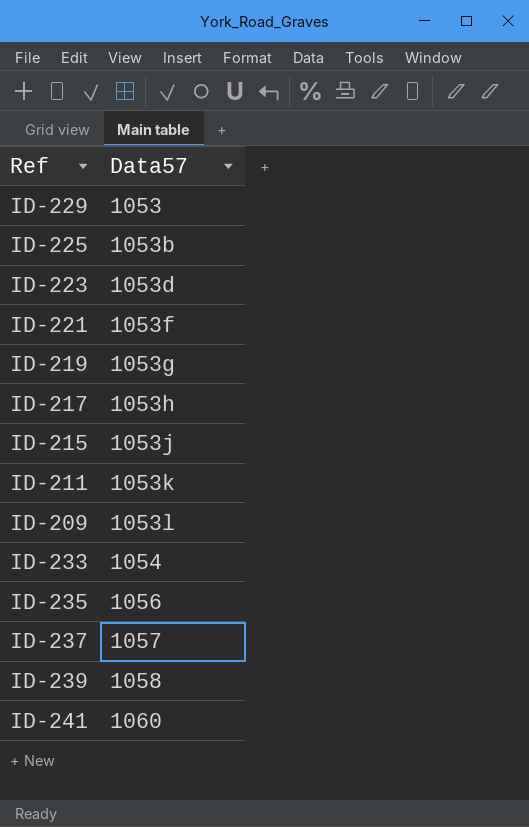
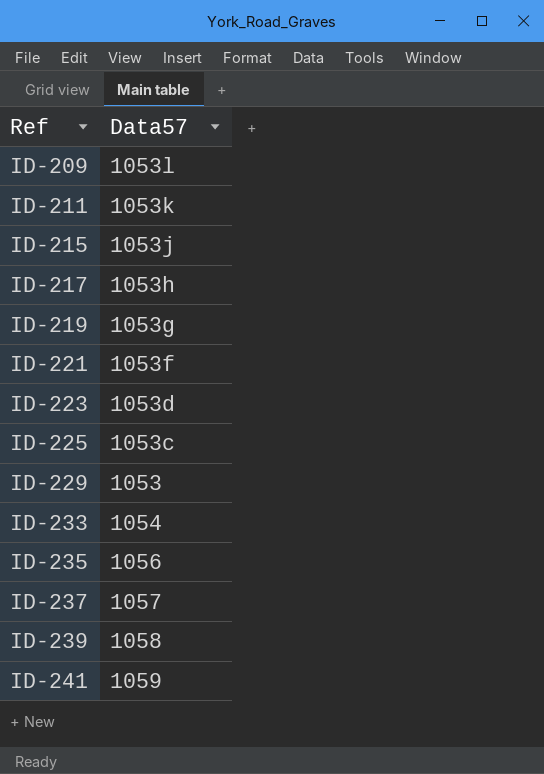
row order: Data57 ascending -> Ref ascending
ID-225 | Data57: 1053b -> 1053c
ID-241 | Data57: 1060 -> 1059

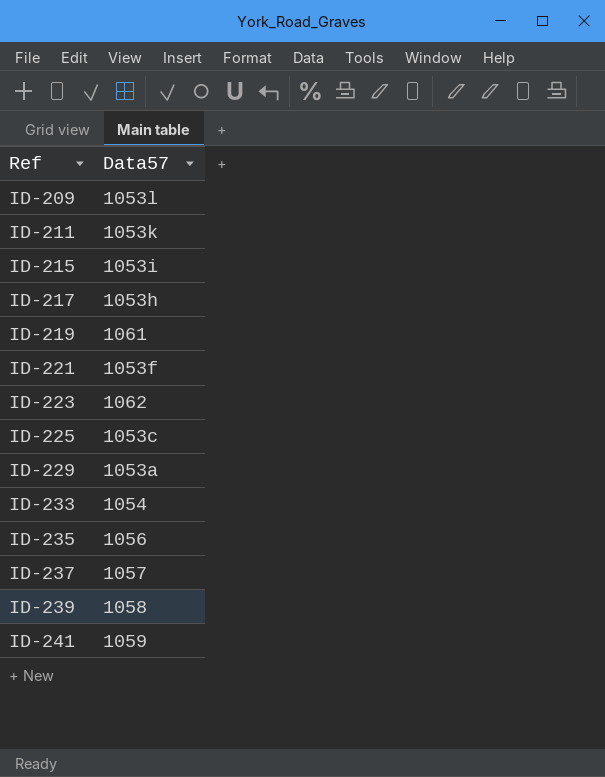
ID-215 | Data57: 1053j -> 1053i
ID-219 | Data57: 1053g -> 1061
ID-223 | Data57: 1053d -> 1062
ID-229 | Data57: 1053 -> 1053a

